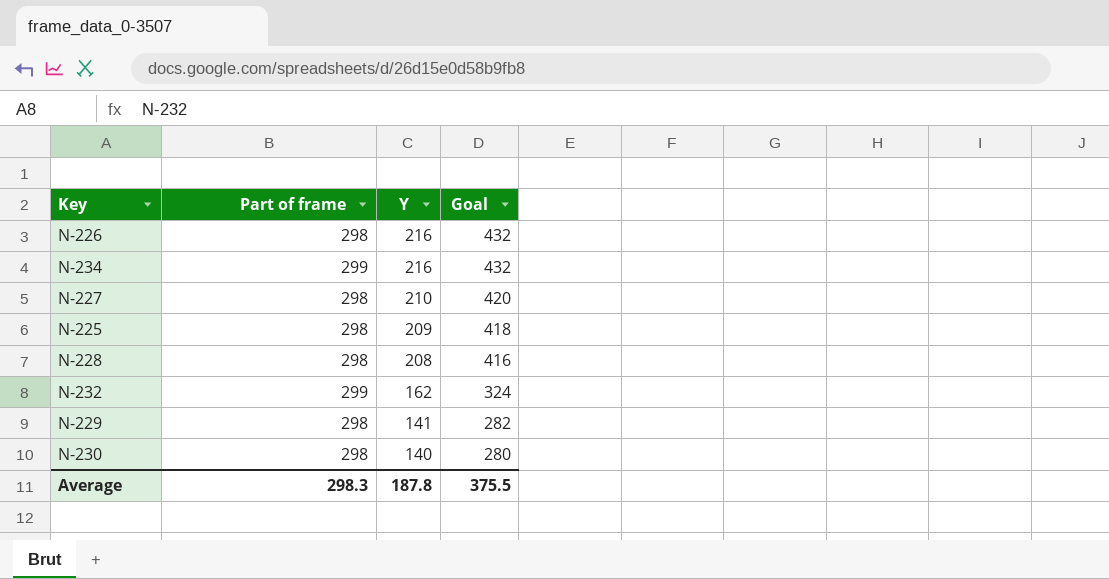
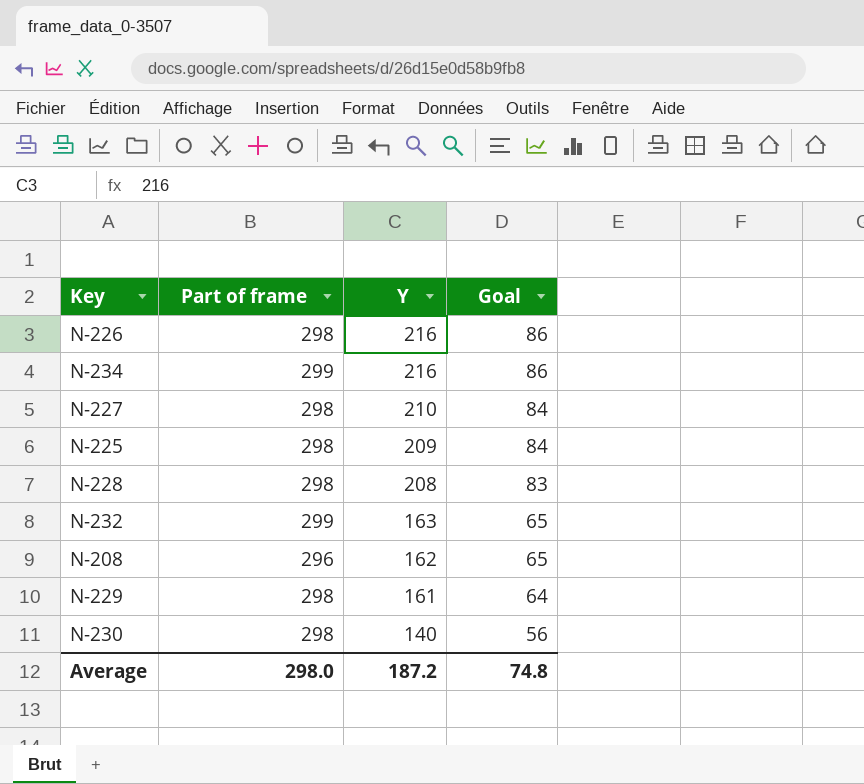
column Goal | formula: [Y] * 2 -> [Y] * 0.4
N-232 | Y: 162 -> 163
row N-208: none -> 296 | 162 | 65
N-229 | Y: 141 -> 161
Average | Part of frame: 298.3 -> 298.0
Average | Y: 187.8 -> 187.2
Average | Goal: 375.5 -> 74.8

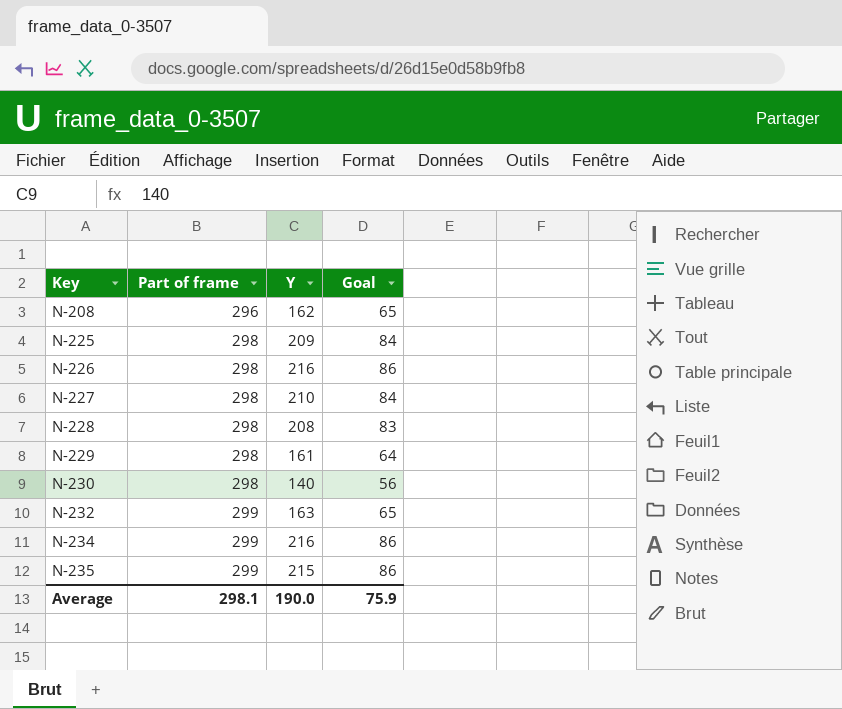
row order: Y descending -> Key ascending
row N-235: none -> 299 | 215 | 86
Average | Part of frame: 298.0 -> 298.1
Average | Y: 187.2 -> 190.0
Average | Goal: 74.8 -> 75.9

